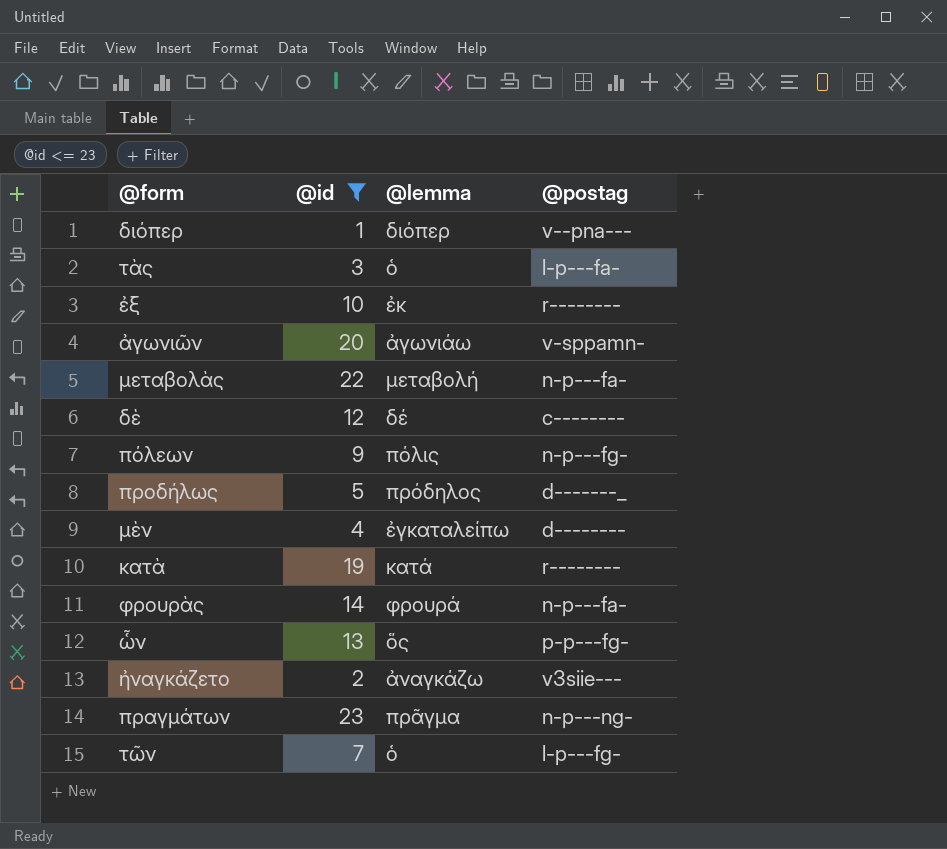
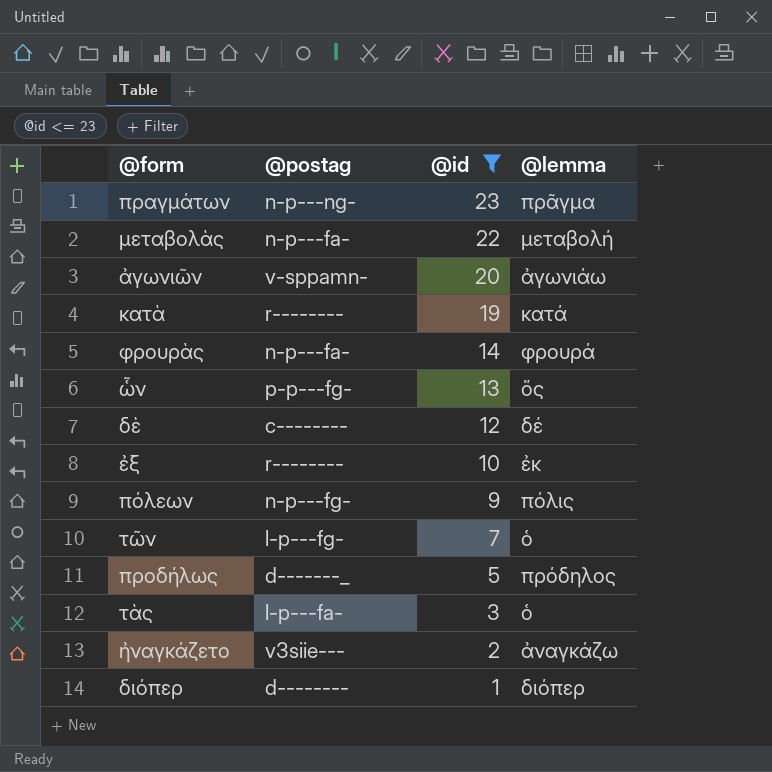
row order: none -> @id descending
column @postag | position: 4 -> 2
row μὲν: 4 | ἐγκαταλείπω | d-------- -> none
διόπερ | @postag: v--pna--- -> d--------

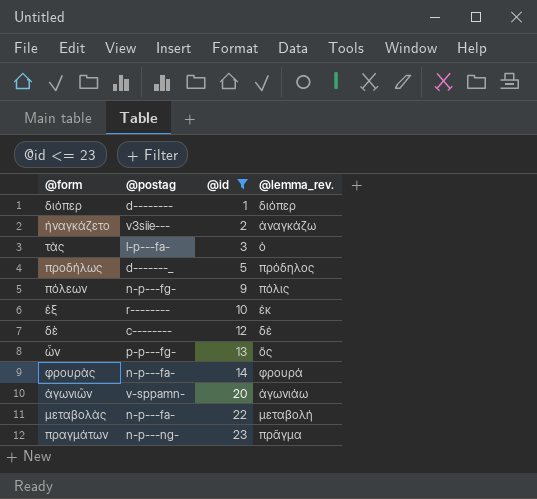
row order: @id descending -> @id ascending
column name: @lemma -> @lemma_rev.
row κατὰ: r-------- | 19 | κατά -> none
row τῶν: l-p---fg- | 7 | ὁ -> none

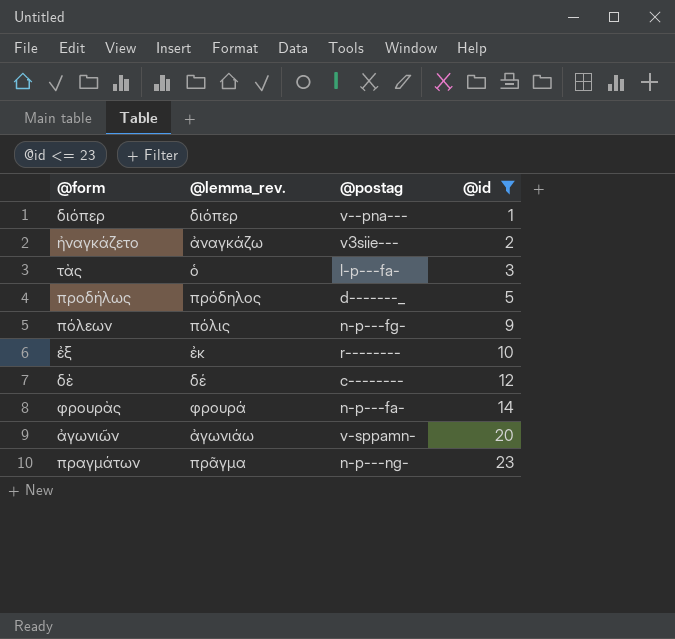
column @lemma_rev. | position: 4 -> 2
row ὧν: p-p---fg- | 13 | ὅς -> none
row μεταβολὰς: n-p---fa- | 22 | μεταβολή -> none
διόπερ | @postag: d-------- -> v--pna---

